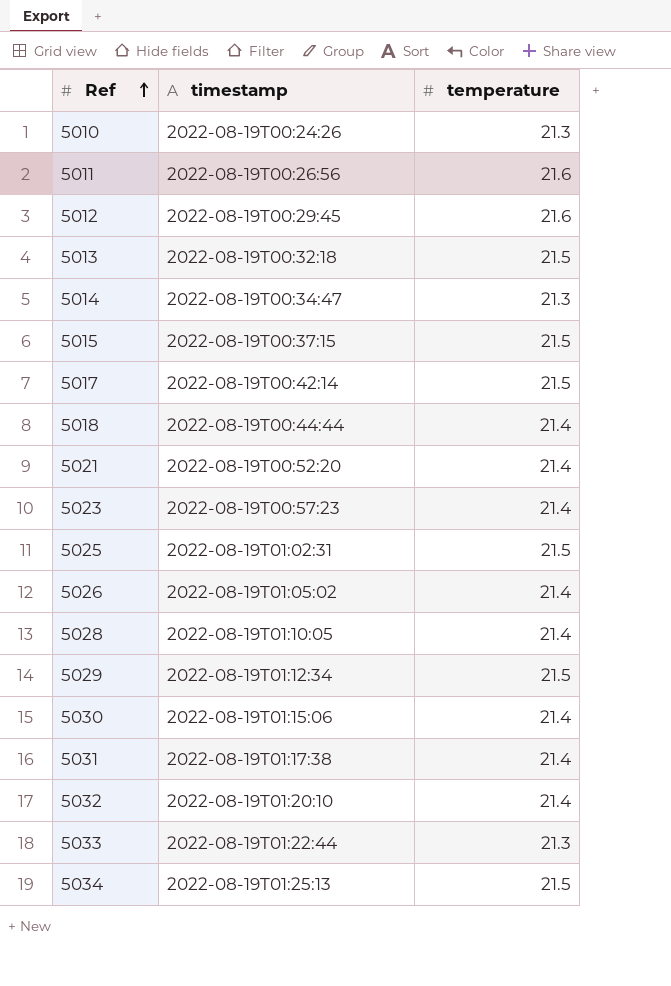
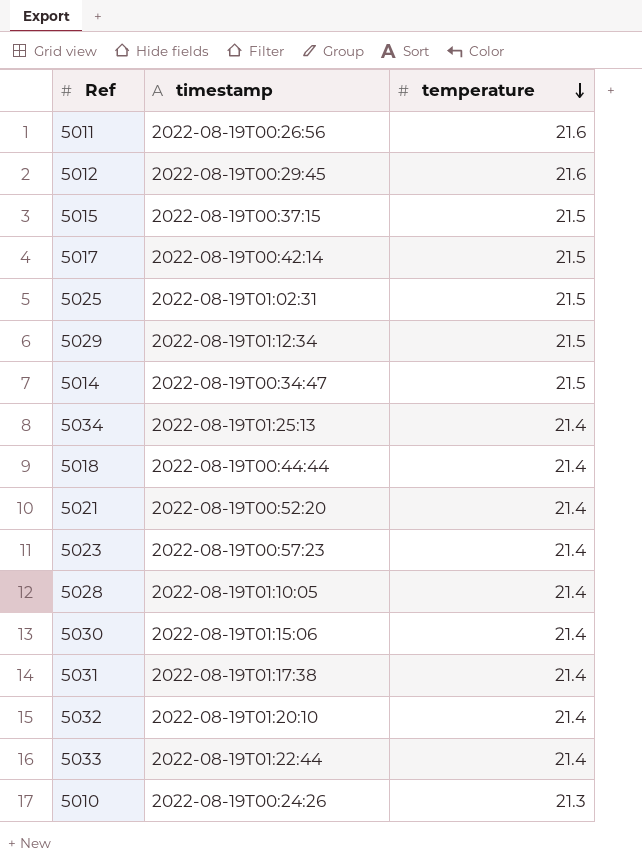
row order: Ref ascending -> temperature descending
row 5013: 2022-08-19T00:32:18 | 21.5 -> none
row 5026: 2022-08-19T01:05:02 | 21.4 -> none
5014 | temperature: 21.3 -> 21.5
5034 | temperature: 21.5 -> 21.4
5033 | temperature: 21.3 -> 21.4

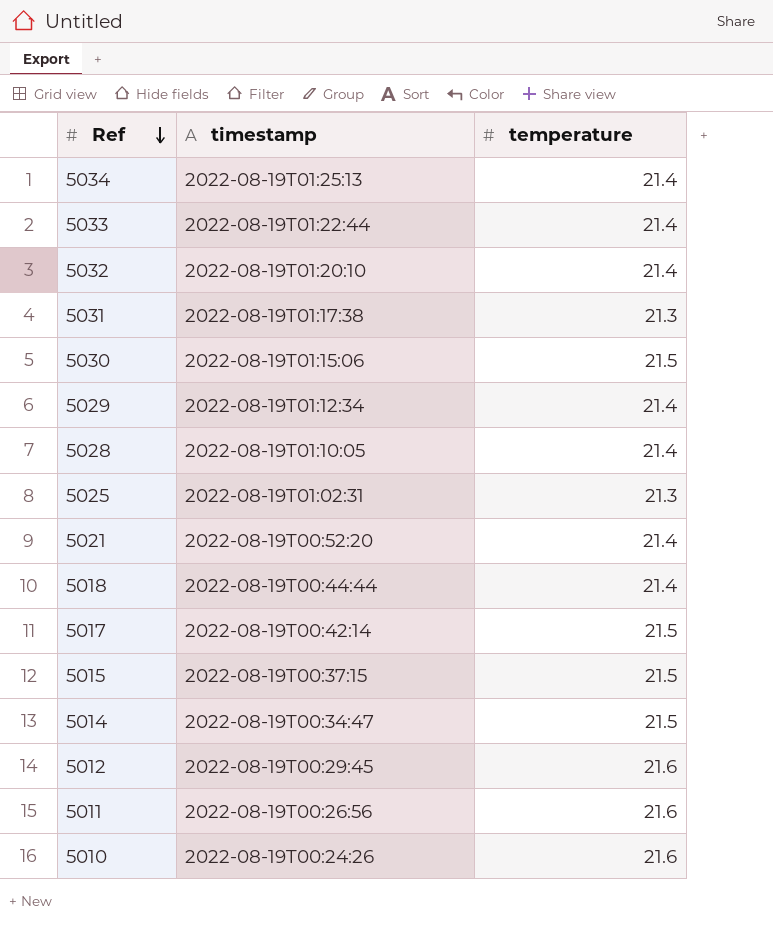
row order: temperature descending -> Ref descending
row 5023: 2022-08-19T00:57:23 | 21.4 -> none
5031 | temperature: 21.4 -> 21.3
5030 | temperature: 21.4 -> 21.5
5029 | temperature: 21.5 -> 21.4
5025 | temperature: 21.5 -> 21.3
5010 | temperature: 21.3 -> 21.6

